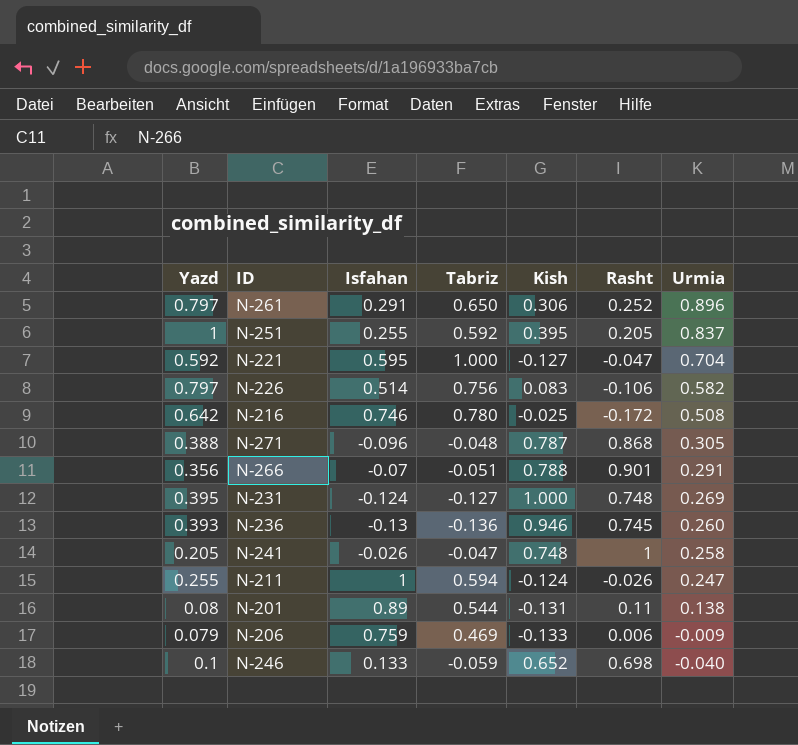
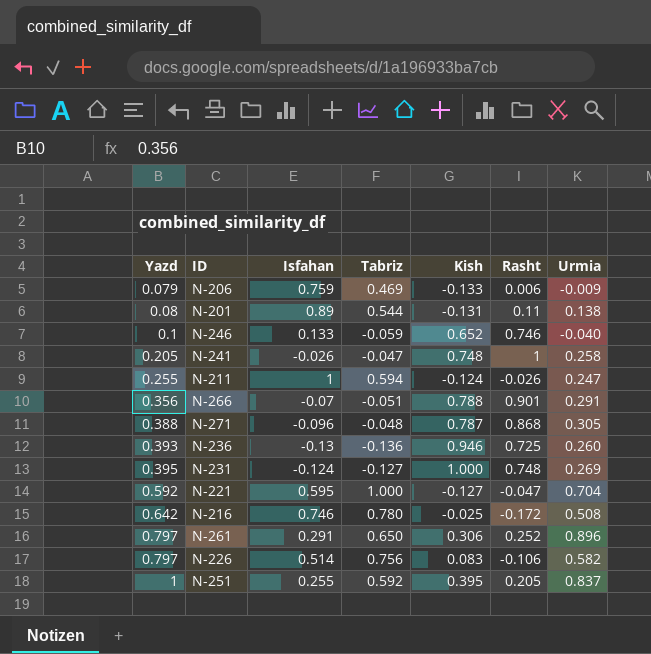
row order: Urmia descending -> Yazd ascending
N-246 | Rasht: 0.698 -> 0.746
N-236 | Rasht: 0.745 -> 0.725

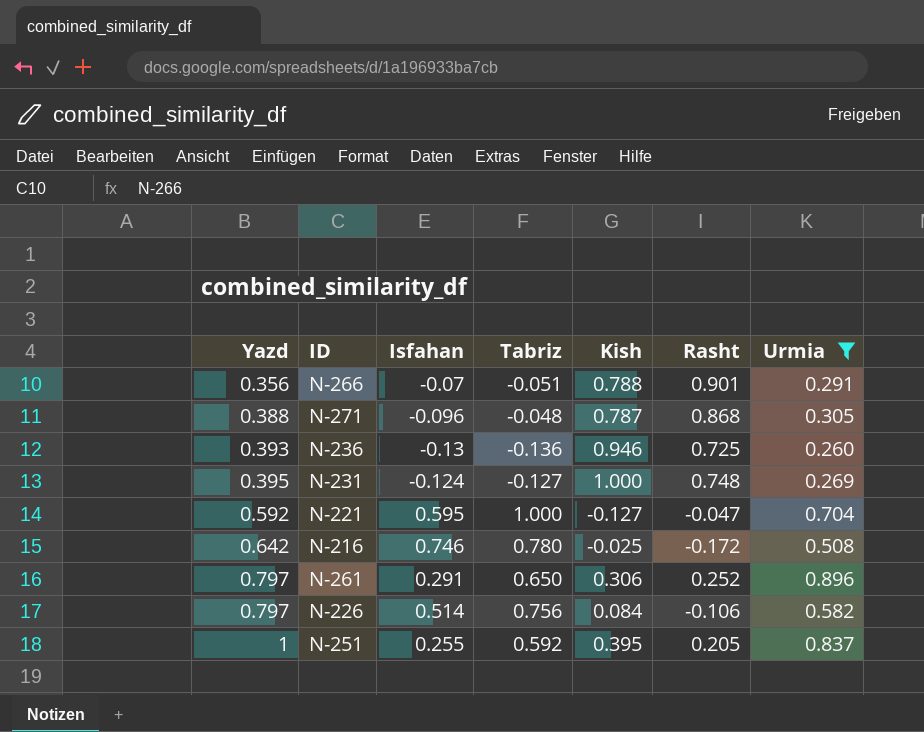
filter: none -> Urmia >= 0.260
N-226 | Kish: 0.083 -> 0.084

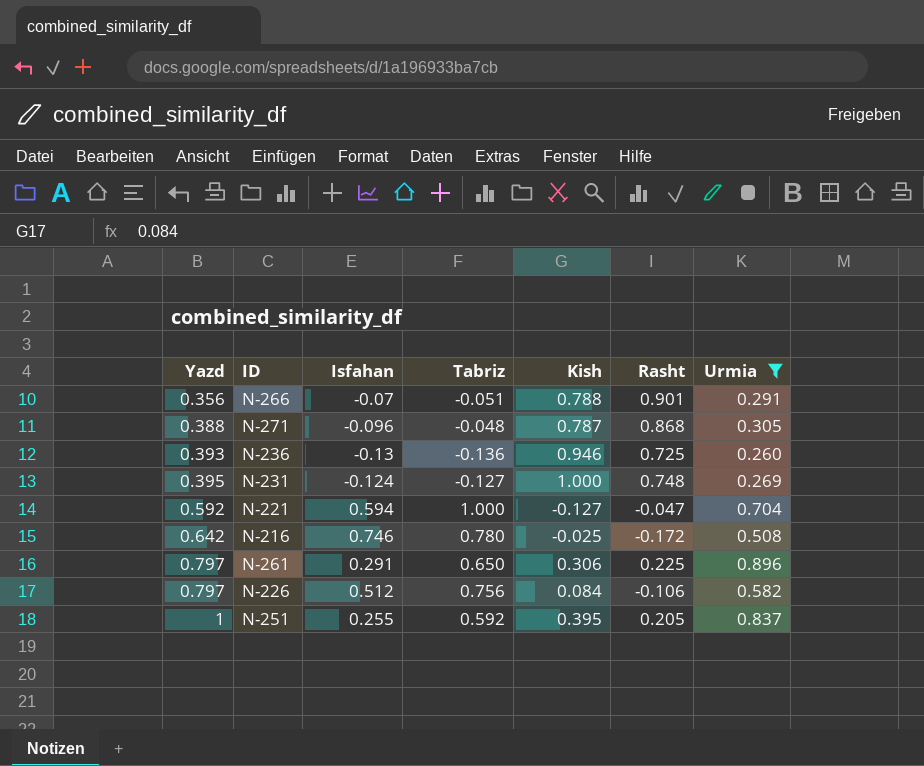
N-221 | Isfahan: 0.595 -> 0.594
N-261 | Rasht: 0.252 -> 0.225
N-226 | Isfahan: 0.514 -> 0.512

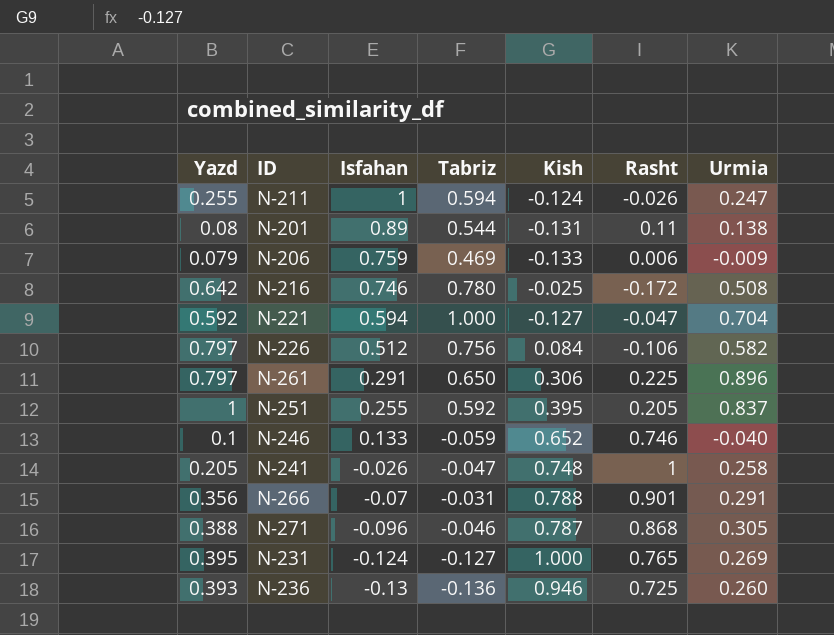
filter: Urmia >= 0.260 -> none
row order: Yazd ascending -> Isfahan descending
N-266 | Tabriz: -0.051 -> -0.031
N-271 | Tabriz: -0.048 -> -0.046
N-231 | Rasht: 0.748 -> 0.765

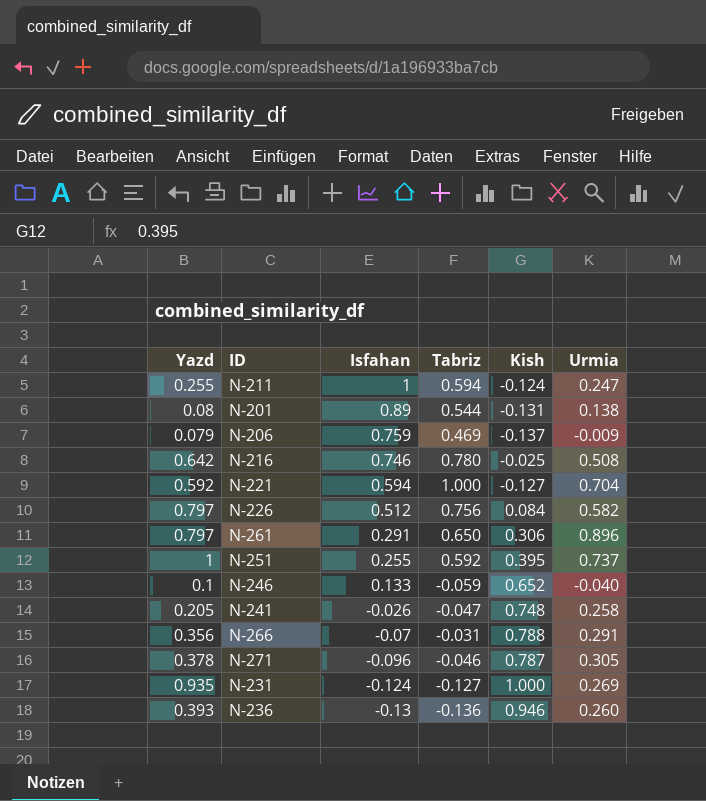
column Rasht | position: 6 -> none
N-206 | Kish: -0.133 -> -0.137
N-251 | Urmia: 0.837 -> 0.737
N-271 | Yazd: 0.388 -> 0.378
N-231 | Yazd: 0.395 -> 0.935

